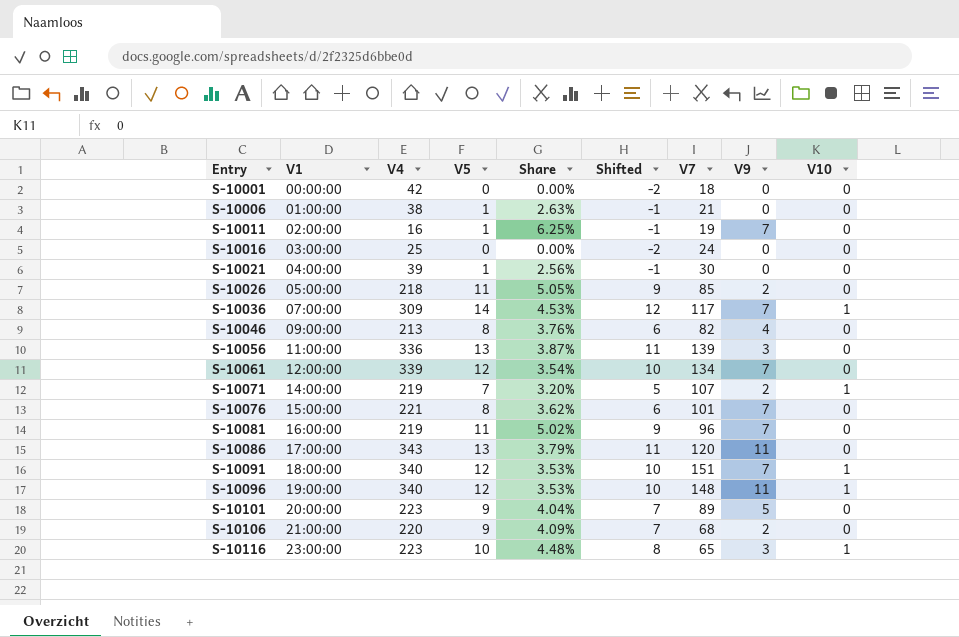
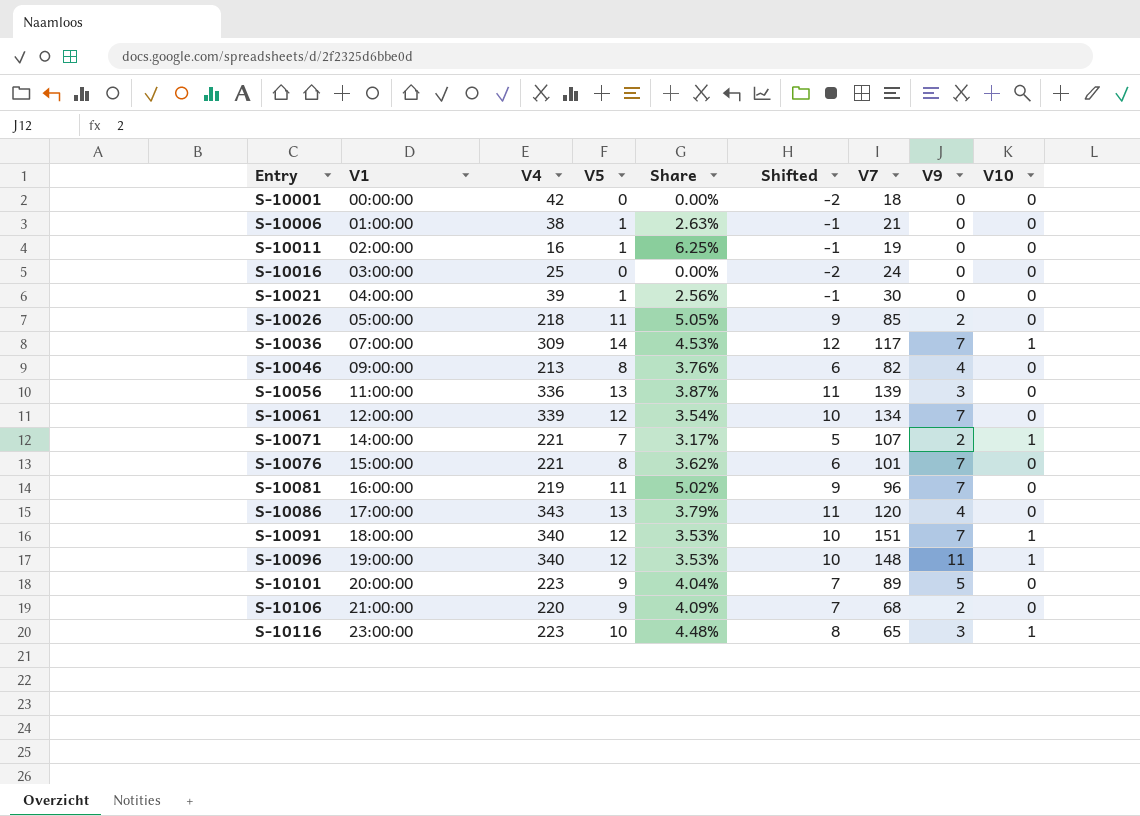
S-10011 | V9: 7 -> 0
S-10071 | V4: 219 -> 221
S-10071 | Share: 3.20% -> 3.17%
S-10086 | V9: 11 -> 4

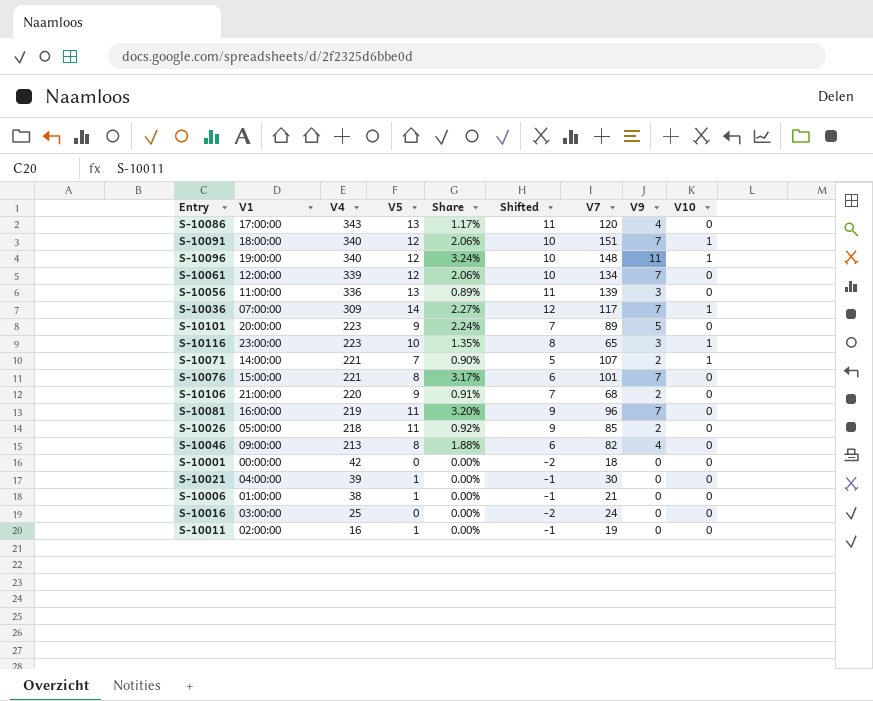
row order: Entry ascending -> V4 descending
column Share | formula: [V5] / [V4] -> [V9] / [V4]

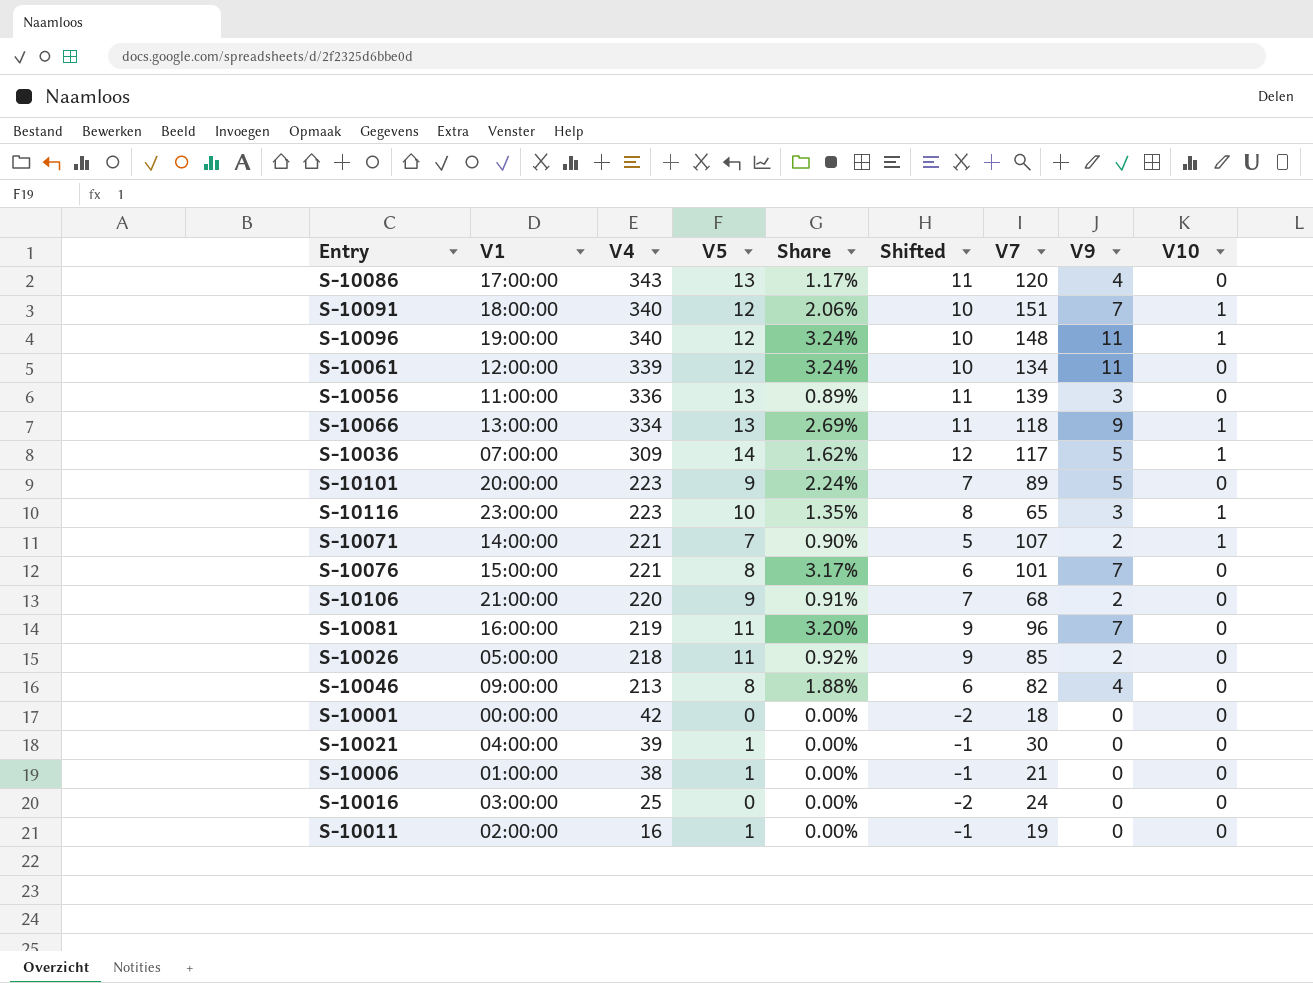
S-10061 | Share: 2.06% -> 3.24%
S-10061 | V9: 7 -> 11
row S-10066: none -> 13:00:00 | 334 | 13 | 2.69% | 11 | 118 | 9 | 1
S-10036 | Share: 2.27% -> 1.62%
S-10036 | V9: 7 -> 5

